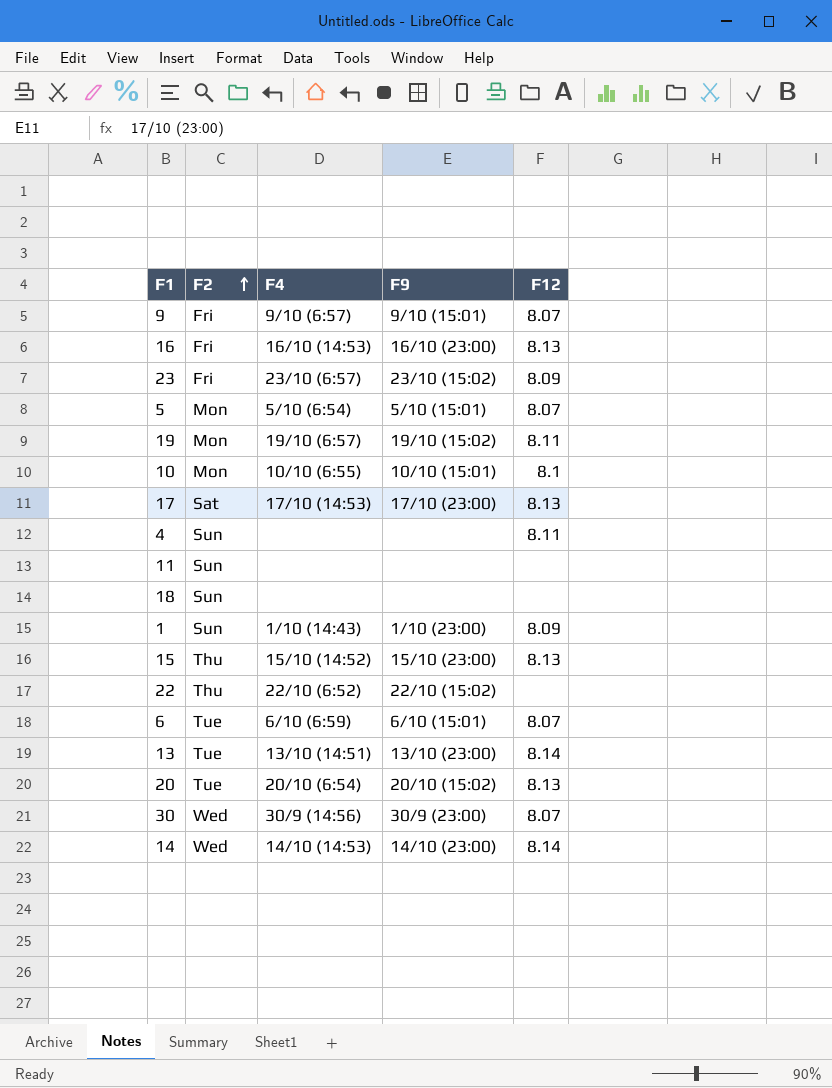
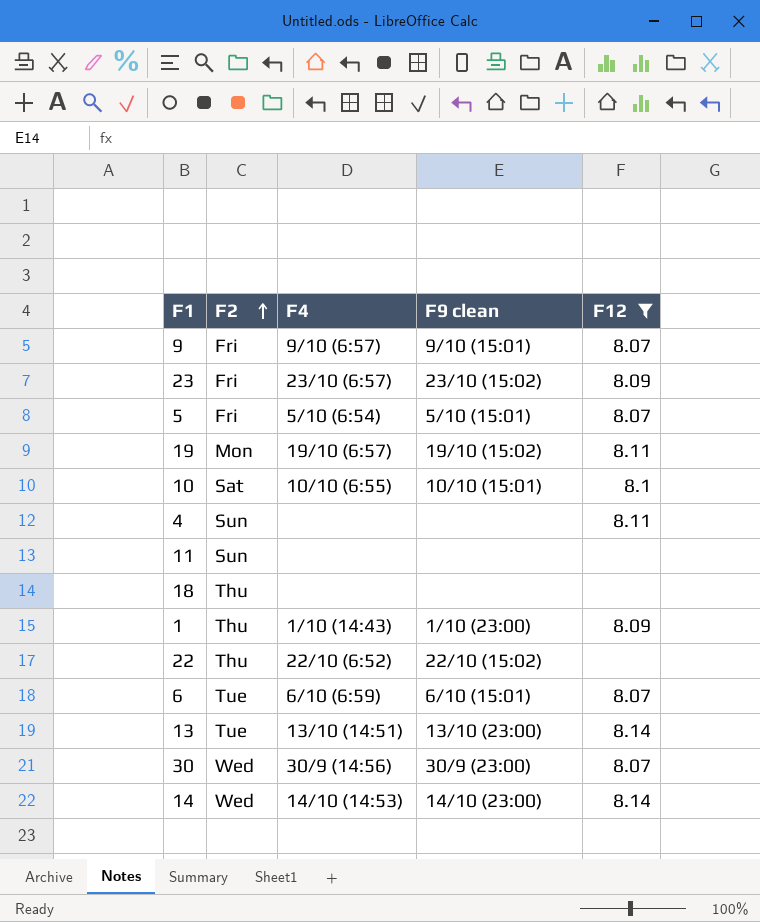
filter: none -> F12 != 8.13
column name: F9 -> F9 clean
5 | F2: Mon -> Fri
10 | F2: Mon -> Sat
18 | F2: Sun -> Thu
1 | F2: Sun -> Thu

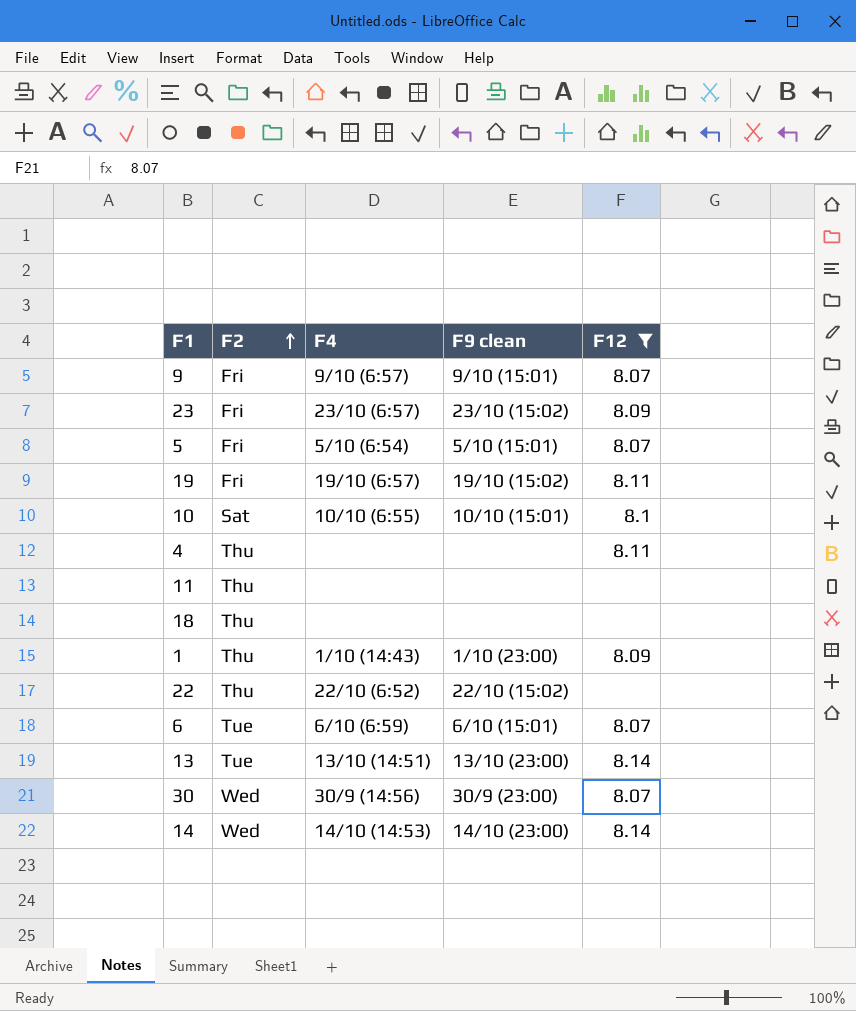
19 | F2: Mon -> Fri
4 | F2: Sun -> Thu
11 | F2: Sun -> Thu

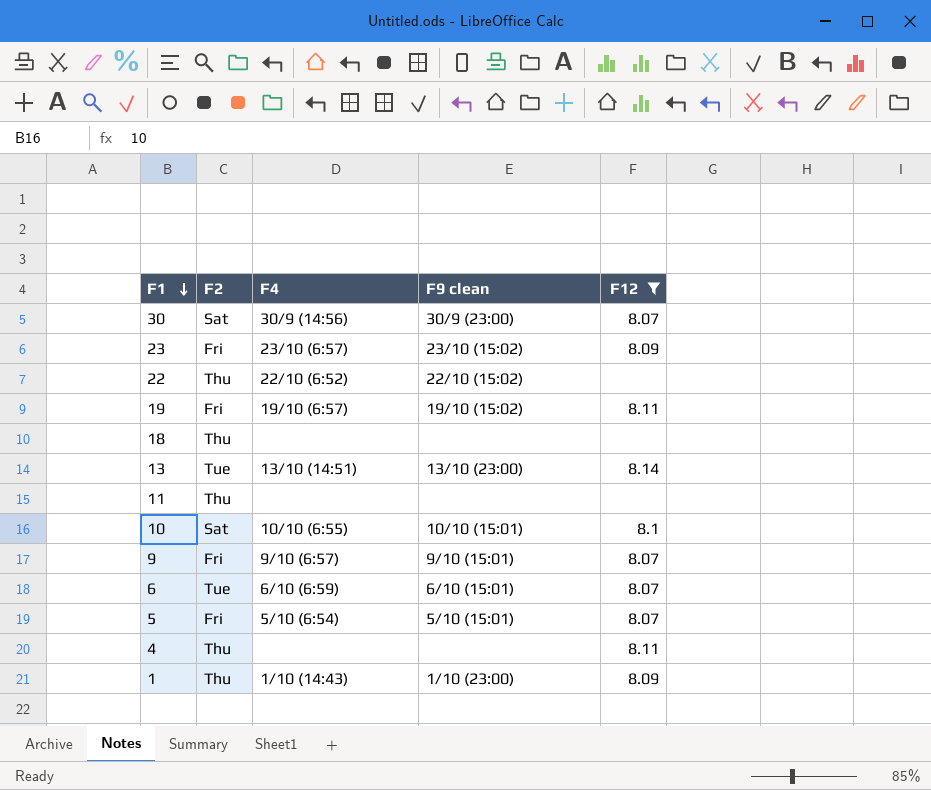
row order: F2 ascending -> F1 descending
row 14: Wed | 14/10 (14:53) | 14/10 (23:00) | 8.14 -> none
30 | F2: Wed -> Sat

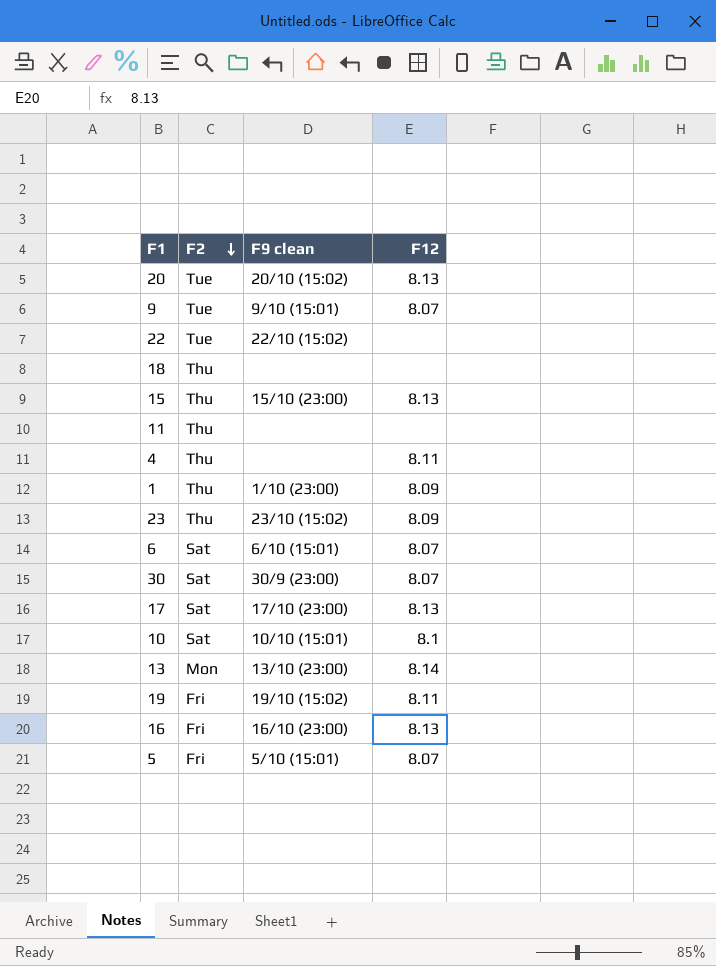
filter: F12 != 8.13 -> none
row order: F1 descending -> F2 descending
column F4 | position: 3 -> none
9 | F2: Fri -> Tue
22 | F2: Thu -> Tue
23 | F2: Fri -> Thu
6 | F2: Tue -> Sat
13 | F2: Tue -> Mon

